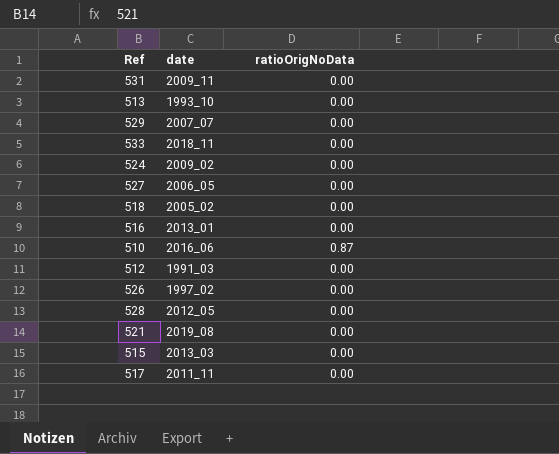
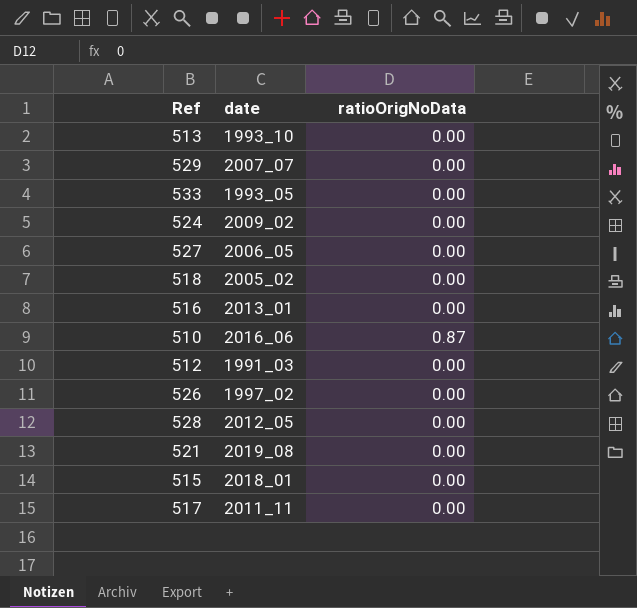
row 531: 2009_11 | 0.00 -> none
533 | date: 2018_11 -> 1993_05
515 | date: 2013_03 -> 2018_01

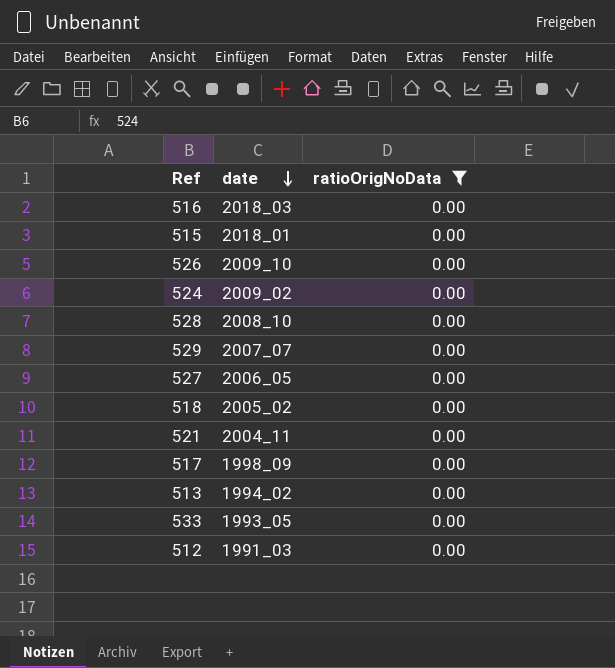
filter: none -> ratioOrigNoData = 0.00
row order: none -> date descending
516 | date: 2013_01 -> 2018_03
526 | date: 1997_02 -> 2009_10
528 | date: 2012_05 -> 2008_10
521 | date: 2019_08 -> 2004_11
517 | date: 2011_11 -> 1998_09
513 | date: 1993_10 -> 1994_02

